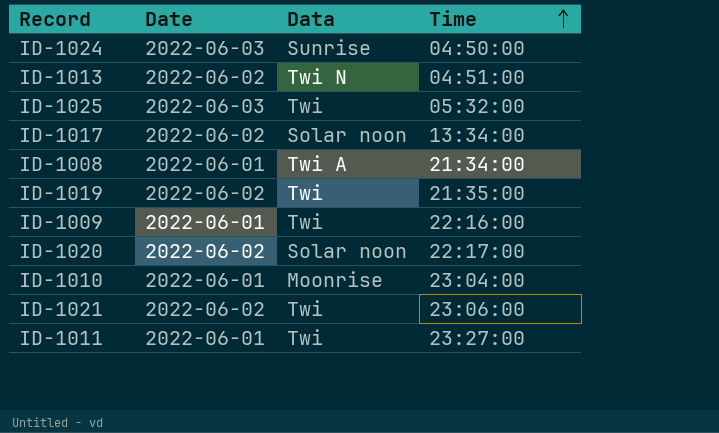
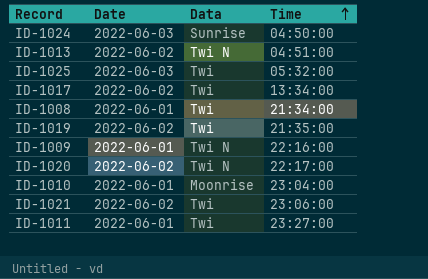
ID-1017 | Data: Solar noon -> Twi
ID-1008 | Data: Twi A -> Twi
ID-1009 | Data: Twi -> Twi N
ID-1020 | Data: Solar noon -> Twi N

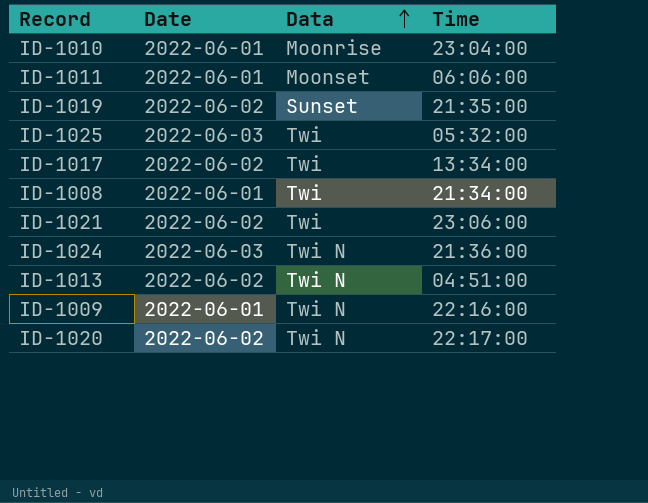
row order: Time ascending -> Data ascending
ID-1011 | Data: Twi -> Moonset
ID-1011 | Time: 23:27:00 -> 06:06:00
ID-1019 | Data: Twi -> Sunset
ID-1024 | Data: Sunrise -> Twi N
ID-1024 | Time: 04:50:00 -> 21:36:00

